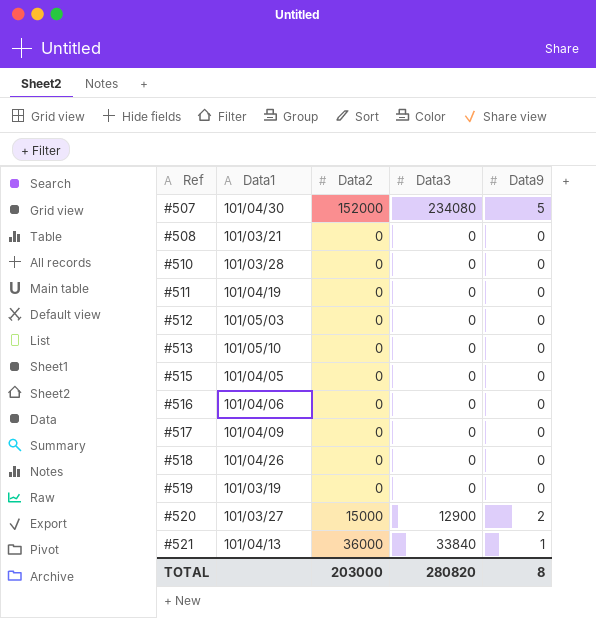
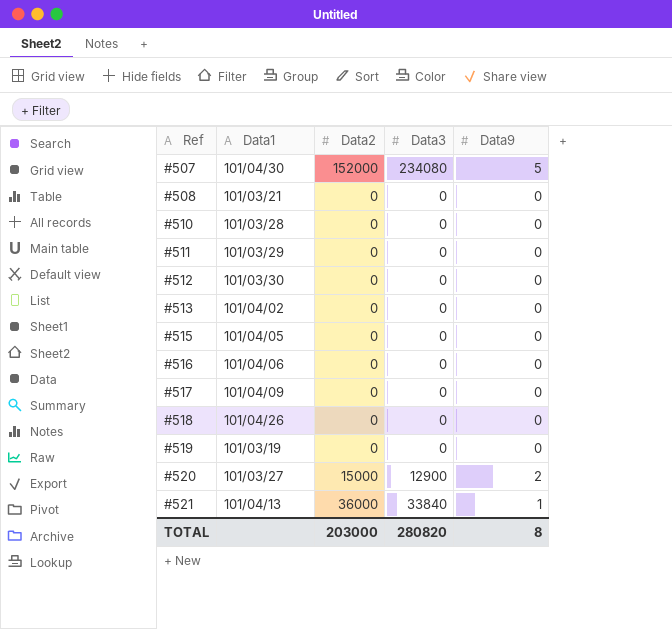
#511 | Data1: 101/04/19 -> 101/03/29
#512 | Data1: 101/05/03 -> 101/03/30
#513 | Data1: 101/05/10 -> 101/04/02

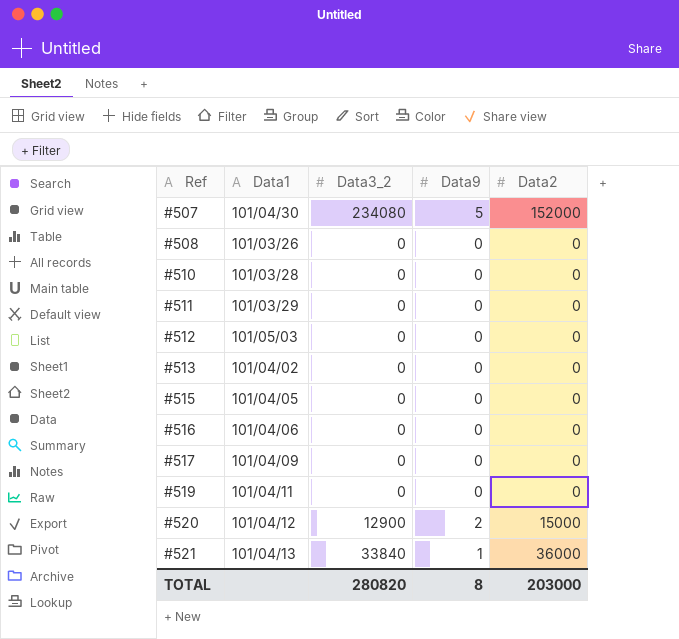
column name: Data3 -> Data3_2
column Data2 | position: 3 -> 5
row #518: 101/04/26 | 0 | 0 | 0 -> none
#508 | Data1: 101/03/21 -> 101/03/26
#512 | Data1: 101/03/30 -> 101/05/03
#519 | Data1: 101/03/19 -> 101/04/11
#520 | Data1: 101/03/27 -> 101/04/12

